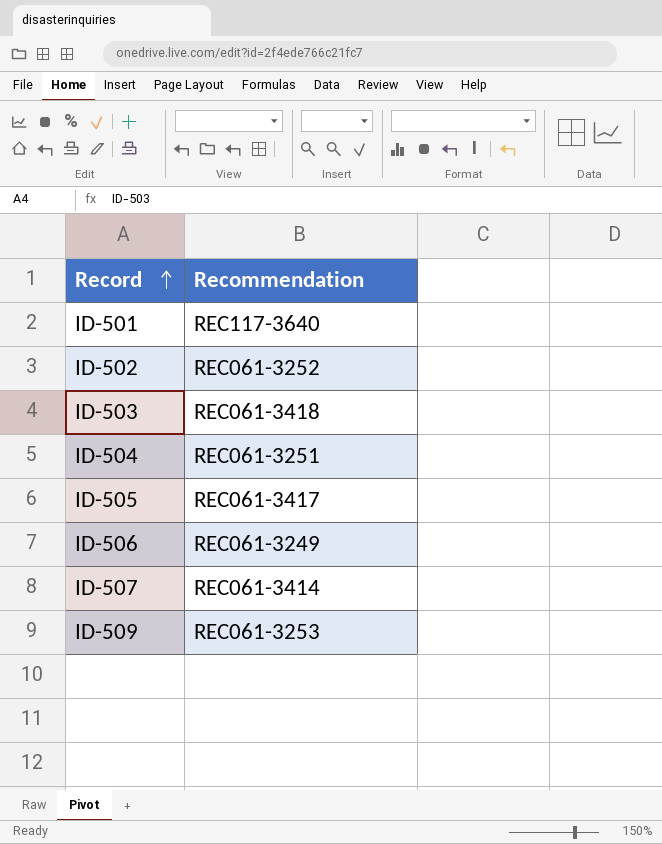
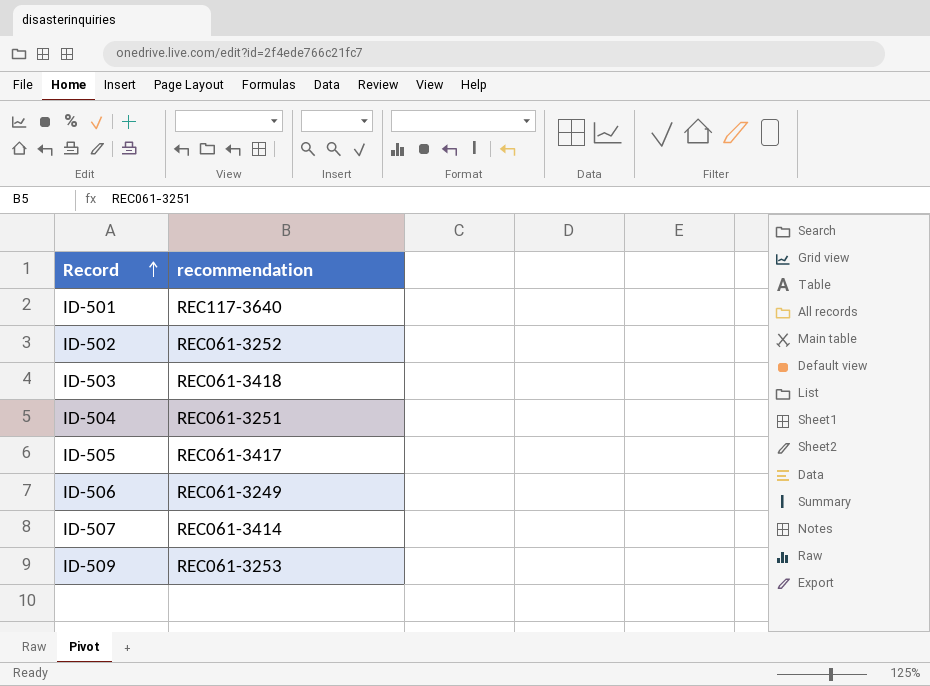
column name: Recommendation -> recommendation

